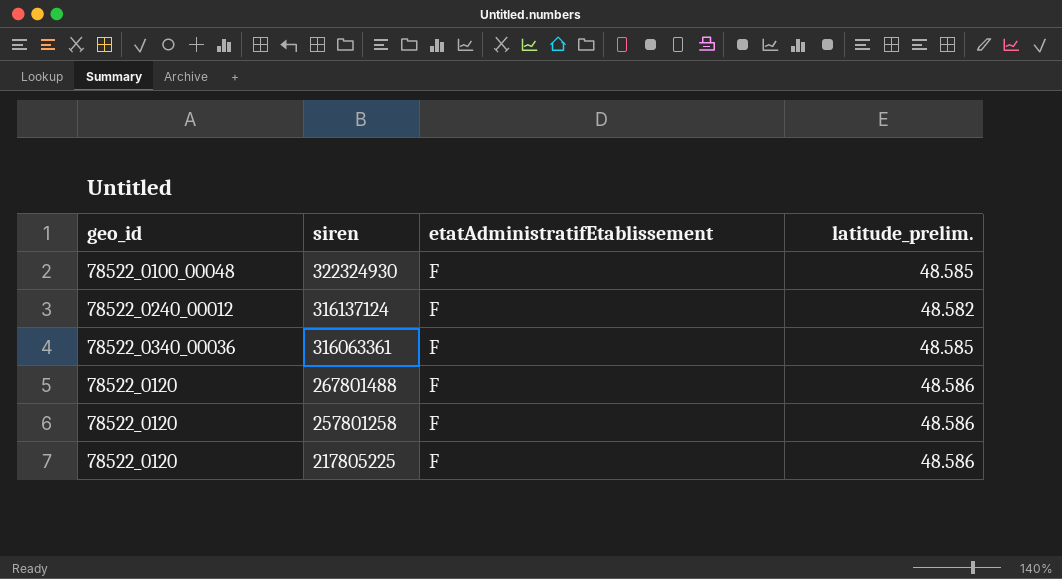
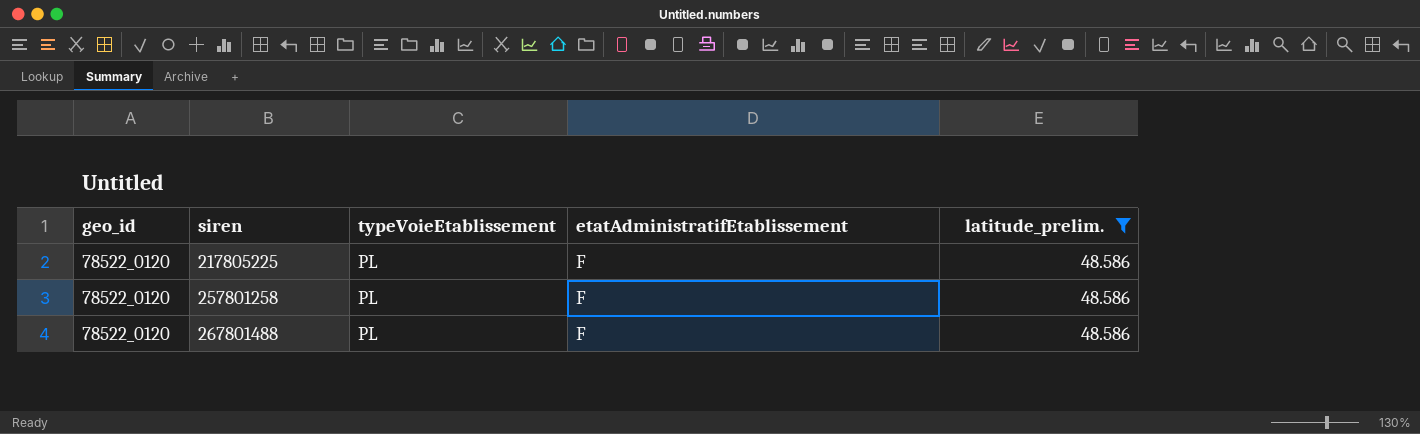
filter: none -> latitude_prelim. = 48.586
row order: siren descending -> siren ascending
column typeVoieEtablissement | position: none -> 3

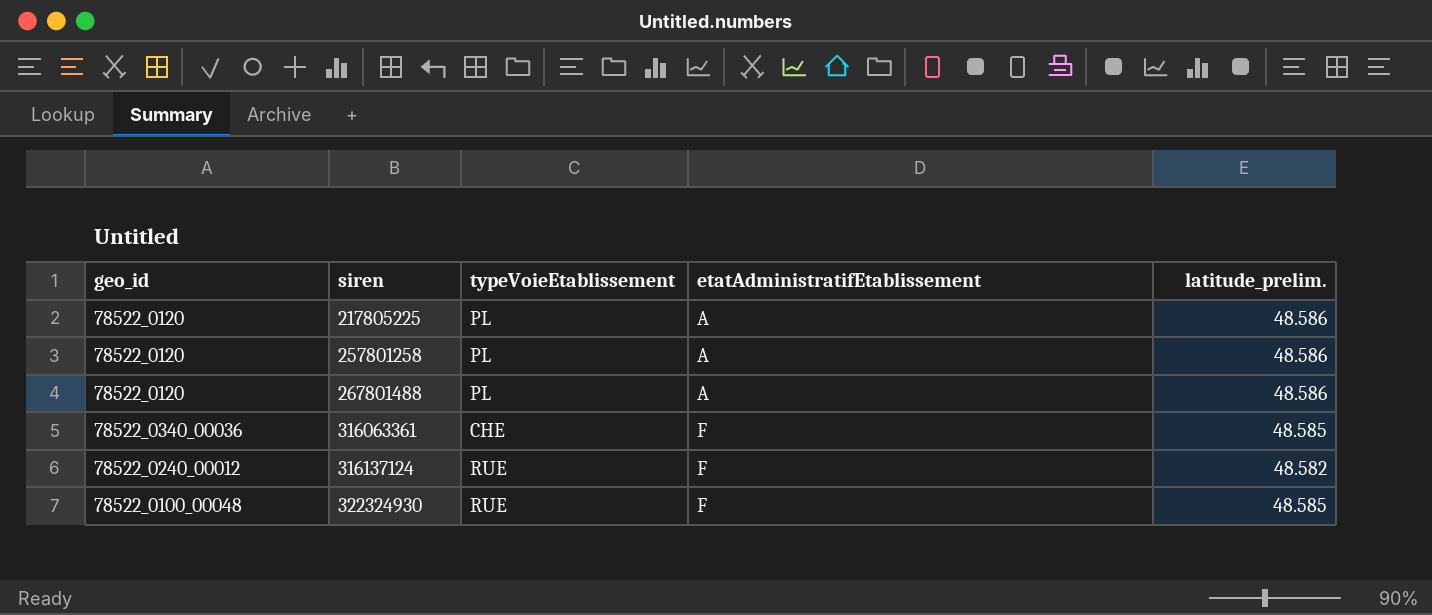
filter: latitude_prelim. = 48.586 -> none
217805225 | etatAdministratifEtablissement: F -> A
257801258 | etatAdministratifEtablissement: F -> A
267801488 | etatAdministratifEtablissement: F -> A

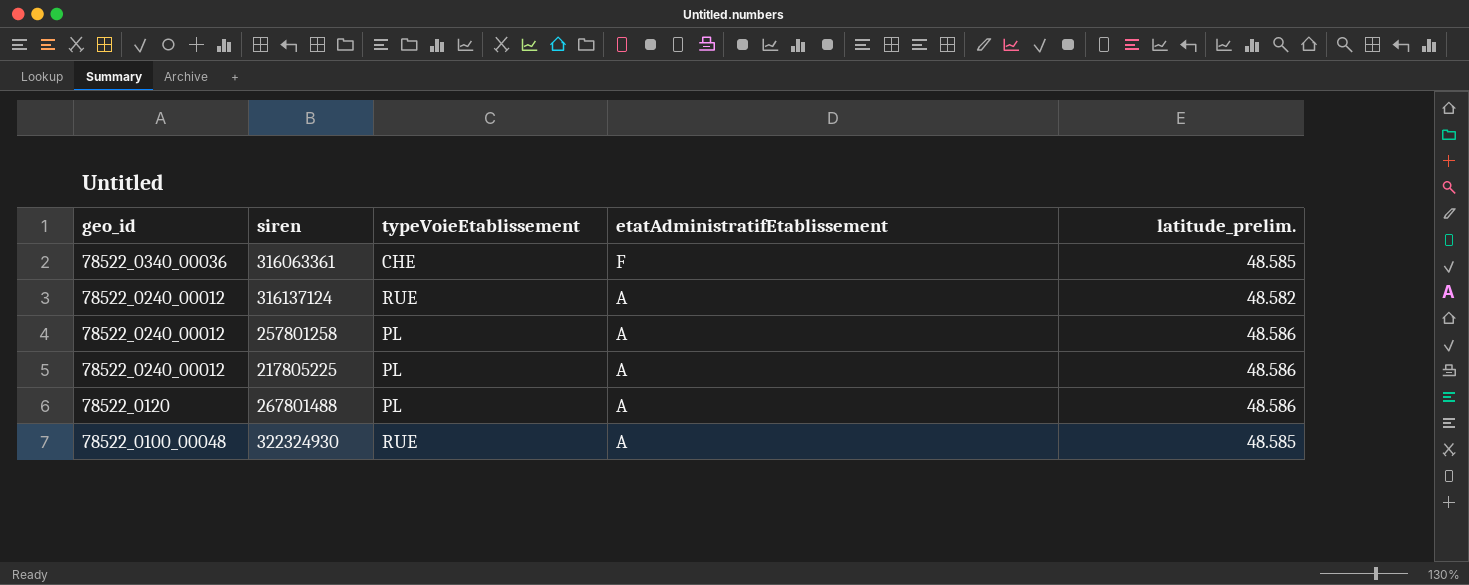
row order: siren ascending -> geo_id descending
316137124 | etatAdministratifEtablissement: F -> A
257801258 | geo_id: 78522_0120 -> 78522_0240_00012
217805225 | geo_id: 78522_0120 -> 78522_0240_00012
322324930 | etatAdministratifEtablissement: F -> A

